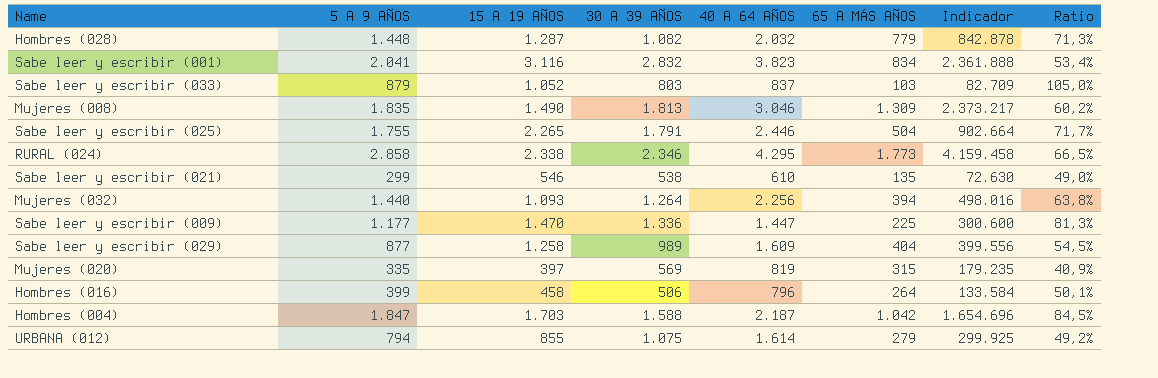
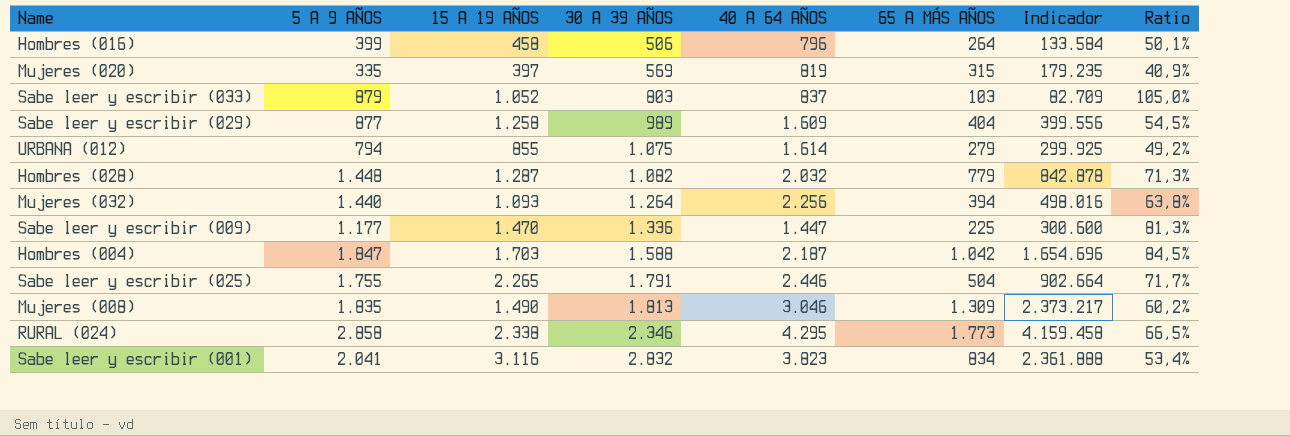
row order: none -> 30 A 39 AÑOS ascending
row Sabe leer y escribir (021): 299 | 546 | 538 | 610 | 135 | 72.630 | 49,0% -> none

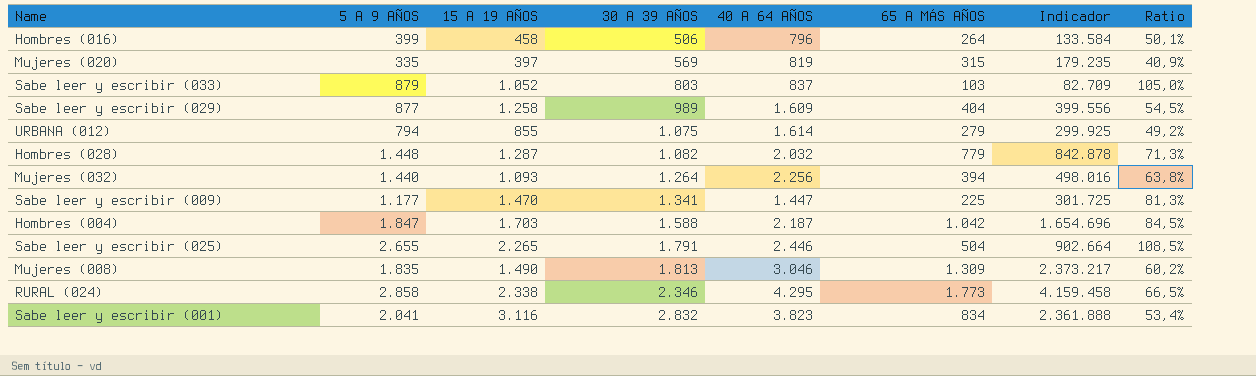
Sabe leer y escribir (009) | 30 A 39 AÑOS: 1.336 -> 1.341
Sabe leer y escribir (009) | Indicador: 300.600 -> 301.725
Sabe leer y escribir (025) | 5 A 9 AÑOS: 1.755 -> 2.655
Sabe leer y escribir (025) | Ratio: 71,7% -> 108,5%

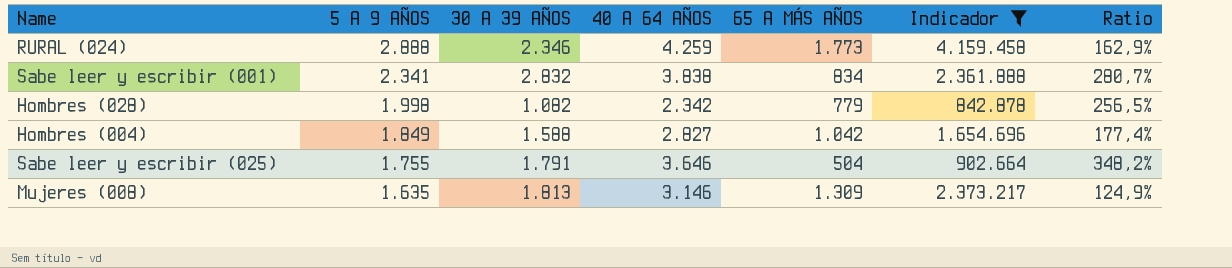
filter: none -> Indicador >= 842.878
row order: 30 A 39 AÑOS ascending -> 5 A 9 AÑOS descending
column 15 A 19 AÑOS | position: 3 -> none
column Ratio | formula: [5 A 9 AÑOS] / [40 A 64 AÑOS] -> [5 A 9 AÑOS] / [65 A MÁS AÑOS]
RURAL (024) | 5 A 9 AÑOS: 2.858 -> 2.888
RURAL (024) | 40 A 64 AÑOS: 4.295 -> 4.259
Sabe leer y escribir (001) | 5 A 9 AÑOS: 2.041 -> 2.341
Sabe leer y escribir (001) | 40 A 64 AÑOS: 3.823 -> 3.838
Hombres (028) | 5 A 9 AÑOS: 1.448 -> 1.998
Hombres (028) | 40 A 64 AÑOS: 2.032 -> 2.342
Hombres (004) | 5 A 9 AÑOS: 1.847 -> 1.849
Hombres (004) | 40 A 64 AÑOS: 2.187 -> 2.827
Sabe leer y escribir (025) | 5 A 9 AÑOS: 2.655 -> 1.755
Sabe leer y escribir (025) | 40 A 64 AÑOS: 2.446 -> 3.646
Mujeres (008) | 5 A 9 AÑOS: 1.835 -> 1.635
Mujeres (008) | 40 A 64 AÑOS: 3.046 -> 3.146

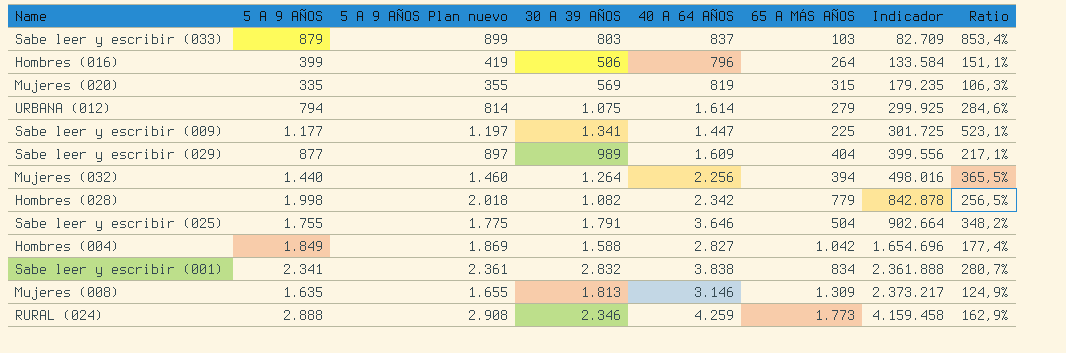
filter: Indicador >= 842.878 -> none
row order: 5 A 9 AÑOS descending -> Indicador ascending
column 5 A 9 AÑOS Plan nuevo | formula: none -> [5 A 9 AÑOS] + 20

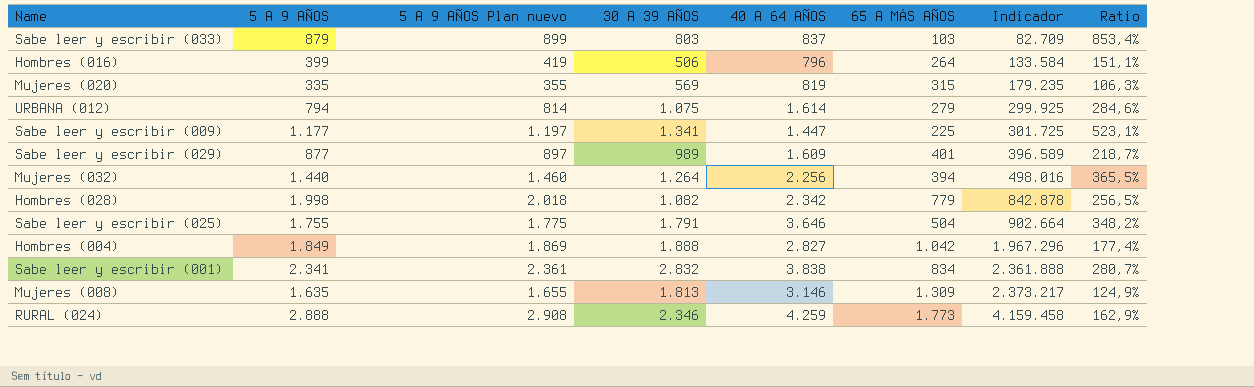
Sabe leer y escribir (029) | 65 A MÁS AÑOS: 404 -> 401
Sabe leer y escribir (029) | Indicador: 399.556 -> 396.589
Sabe leer y escribir (029) | Ratio: 217,1% -> 218,7%
Hombres (004) | 30 A 39 AÑOS: 1.588 -> 1.888
Hombres (004) | Indicador: 1.654.696 -> 1.967.296

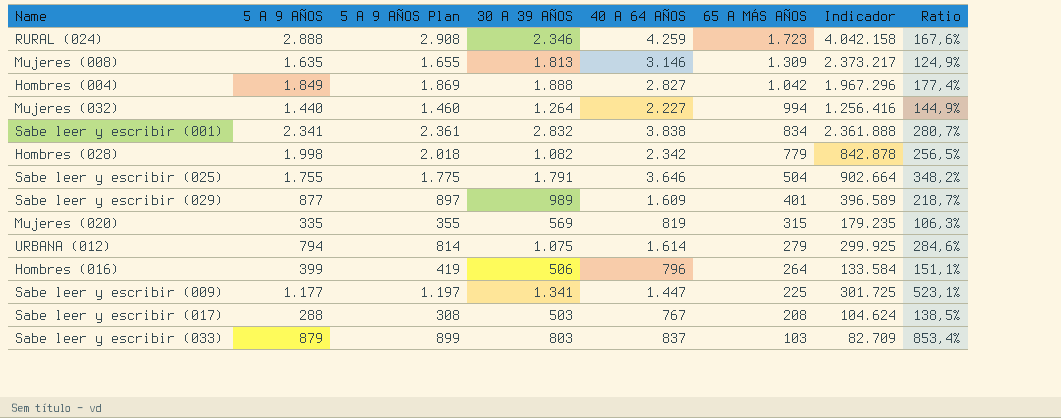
row order: Indicador ascending -> 65 A MÁS AÑOS descending
column name: 5 A 9 AÑOS Plan nuevo -> 5 A 9 AÑOS Plan
RURAL (024) | 65 A MÁS AÑOS: 1.773 -> 1.723
RURAL (024) | Indicador: 4.159.458 -> 4.042.158
RURAL (024) | Ratio: 162,9% -> 167,6%
Mujeres (032) | 40 A 64 AÑOS: 2.256 -> 2.227
Mujeres (032) | 65 A MÁS AÑOS: 394 -> 994
Mujeres (032) | Indicador: 498.016 -> 1.256.416
Mujeres (032) | Ratio: 365,5% -> 144,9%
row Sabe leer y escribir (017): none -> 288 | 308 | 503 | 767 | 208 | 104.624 | 138,5%

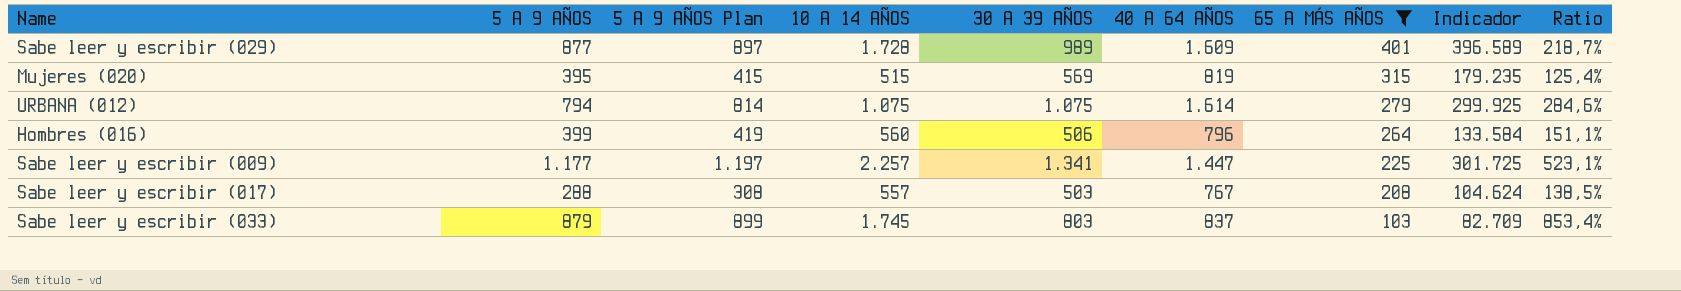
filter: none -> 65 A MÁS AÑOS <= 401
column 10 A 14 AÑOS | position: none -> 4
Mujeres (020) | 5 A 9 AÑOS: 335 -> 395
Mujeres (020) | 5 A 9 AÑOS Plan: 355 -> 415
Mujeres (020) | Ratio: 106,3% -> 125,4%

